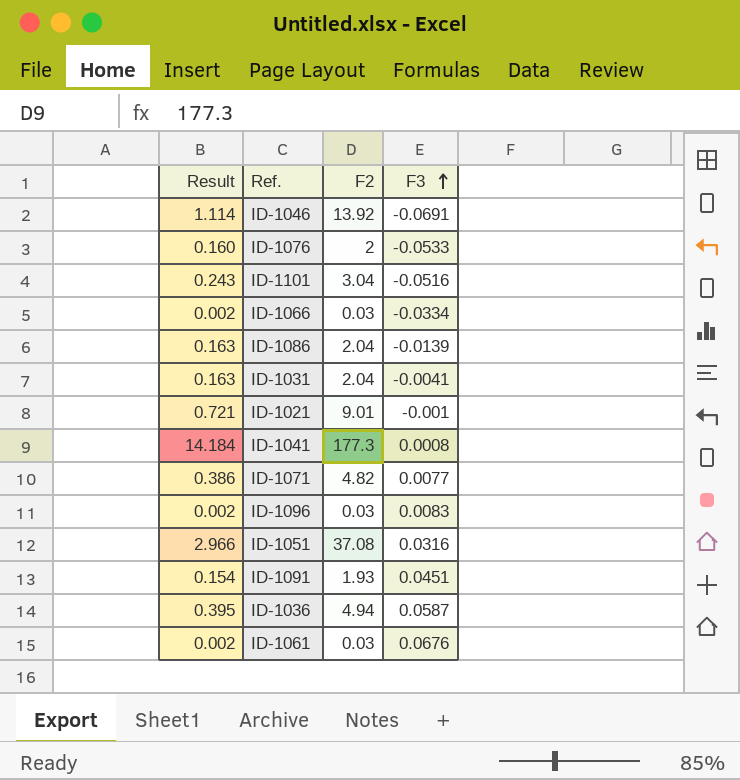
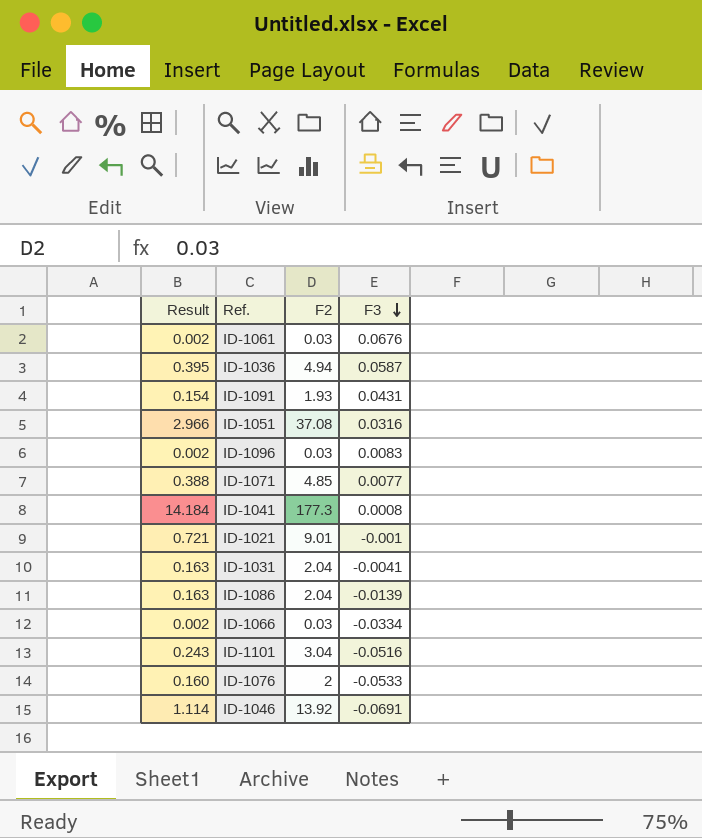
row order: F3 ascending -> F3 descending
ID-1091 | F3: 0.0451 -> 0.0431
ID-1071 | Result: 0.386 -> 0.388
ID-1071 | F2: 4.82 -> 4.85

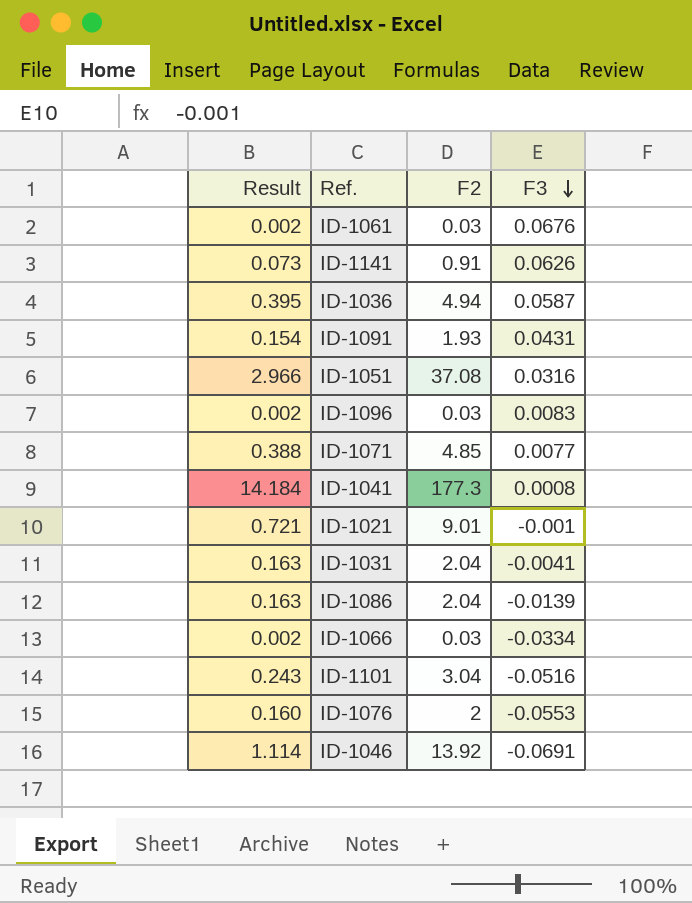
row ID-1141: none -> 0.073 | 0.91 | 0.0626
ID-1076 | F3: -0.0533 -> -0.0553

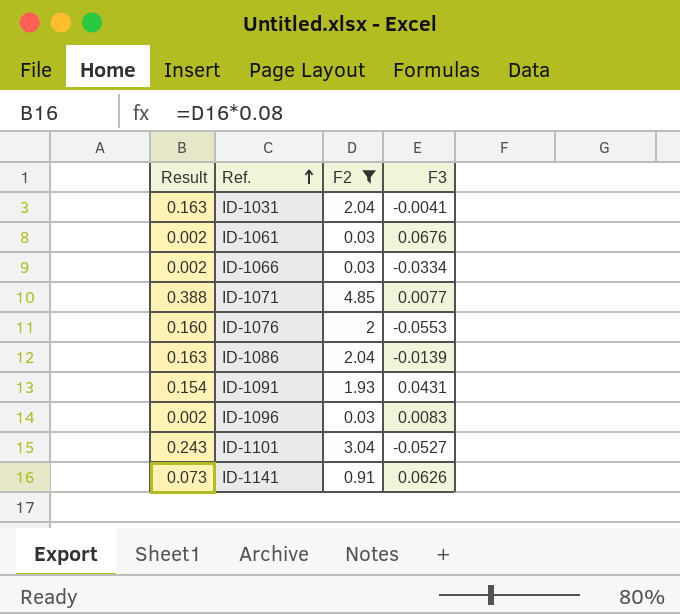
filter: none -> F2 <= 4.85
row order: F3 descending -> Ref. ascending
ID-1101 | F3: -0.0516 -> -0.0527

